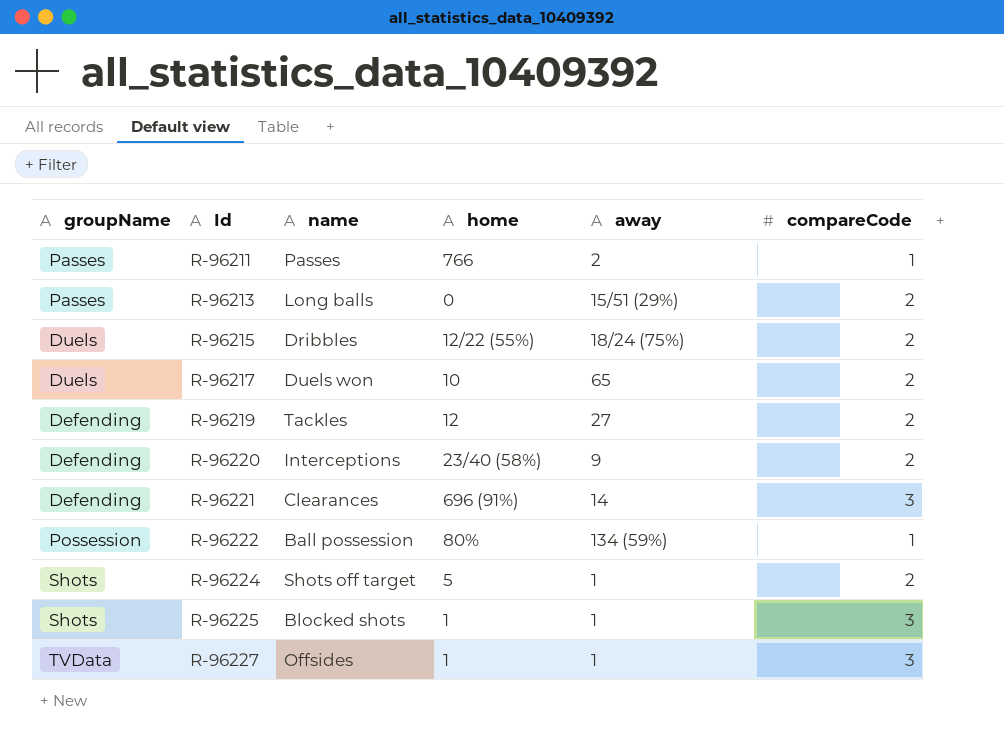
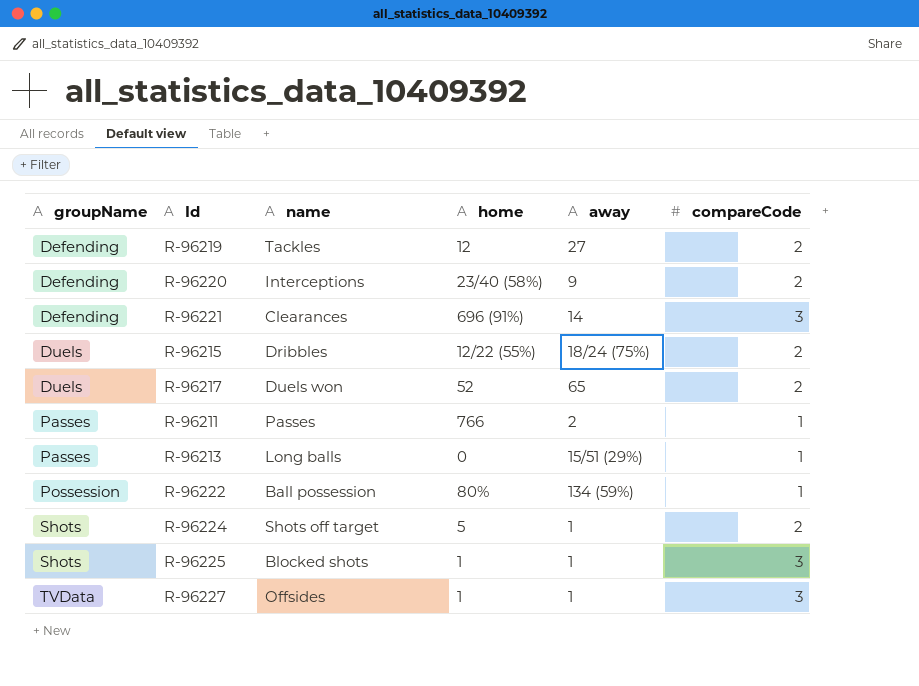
row order: Id ascending -> groupName ascending
R-96217 | home: 10 -> 52
R-96213 | compareCode: 2 -> 1

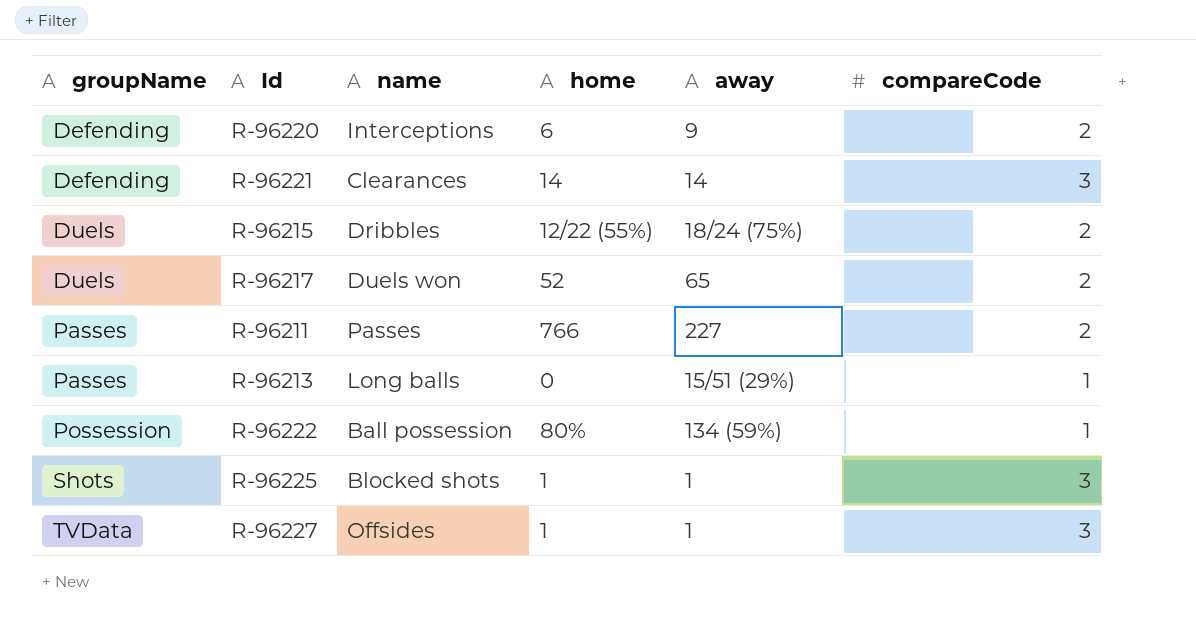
row R-96219: Defending | Tackles | 12 | 27 | 2 -> none
row R-96224: Shots | Shots off target | 5 | 1 | 2 -> none
R-96220 | home: 23/40 (58%) -> 6
R-96221 | home: 696 (91%) -> 14
R-96211 | away: 2 -> 227
R-96211 | compareCode: 1 -> 2

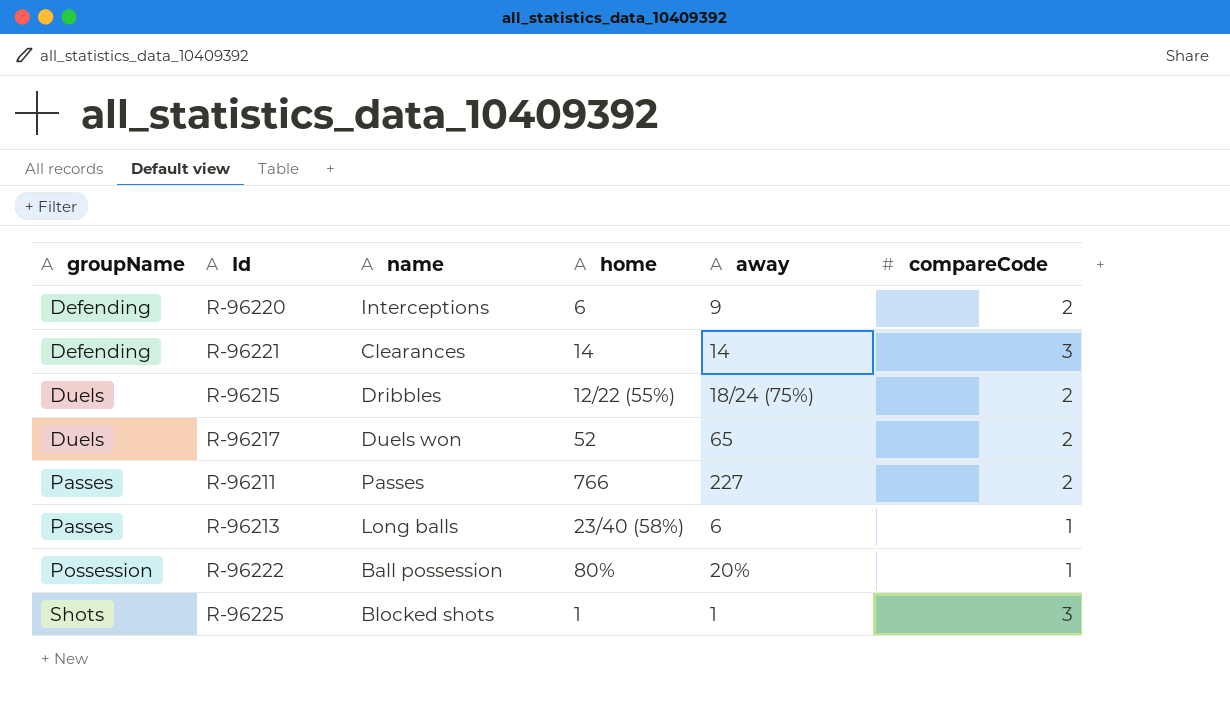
row R-96227: TVData | Offsides | 1 | 1 | 3 -> none
R-96213 | home: 0 -> 23/40 (58%)
R-96213 | away: 15/51 (29%) -> 6
R-96222 | away: 134 (59%) -> 20%

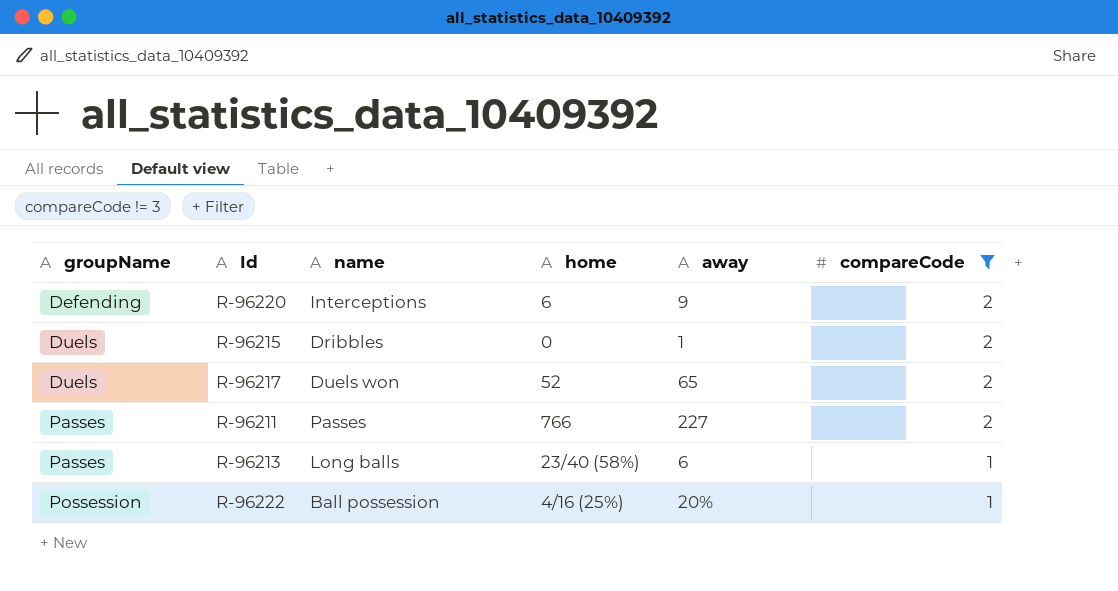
filter: none -> compareCode != 3
R-96215 | home: 12/22 (55%) -> 0
R-96215 | away: 18/24 (75%) -> 1
R-96222 | home: 80% -> 4/16 (25%)

